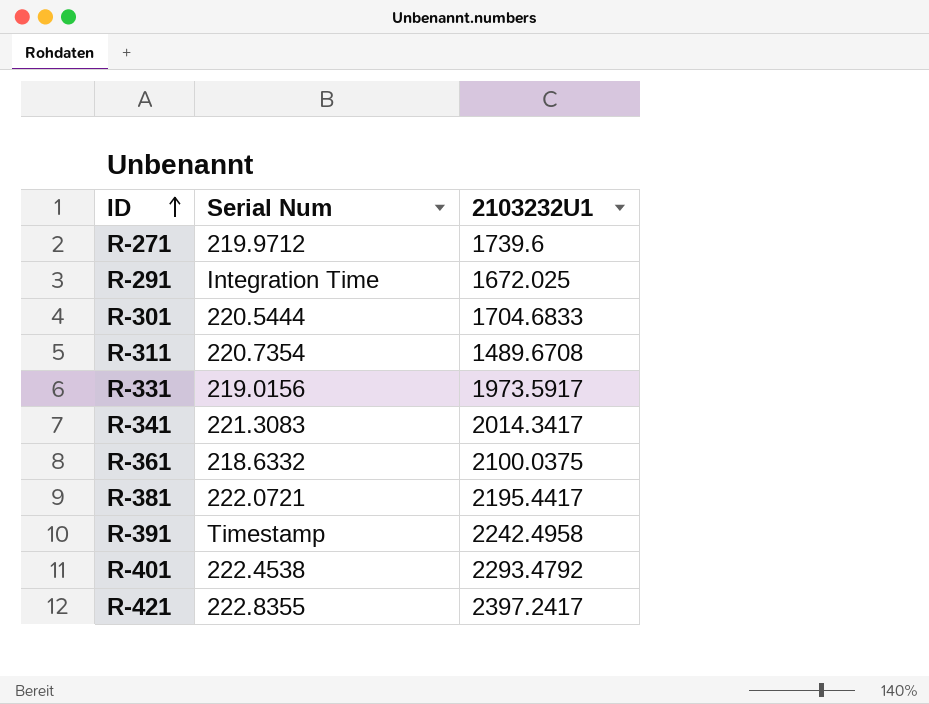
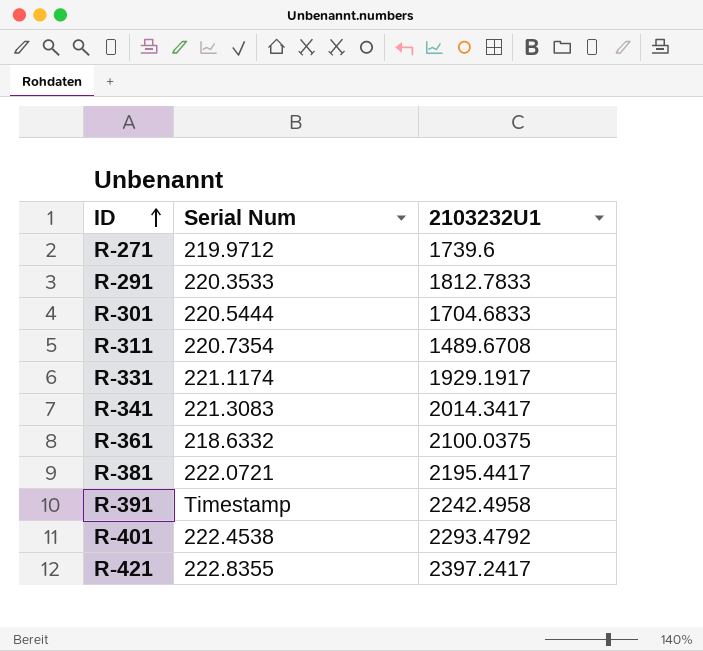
R-291 | Serial Num: Integration Time -> 220.3533
R-291 | 2103232U1: 1672.025 -> 1812.7833
R-331 | Serial Num: 219.0156 -> 221.1174
R-331 | 2103232U1: 1973.5917 -> 1929.1917

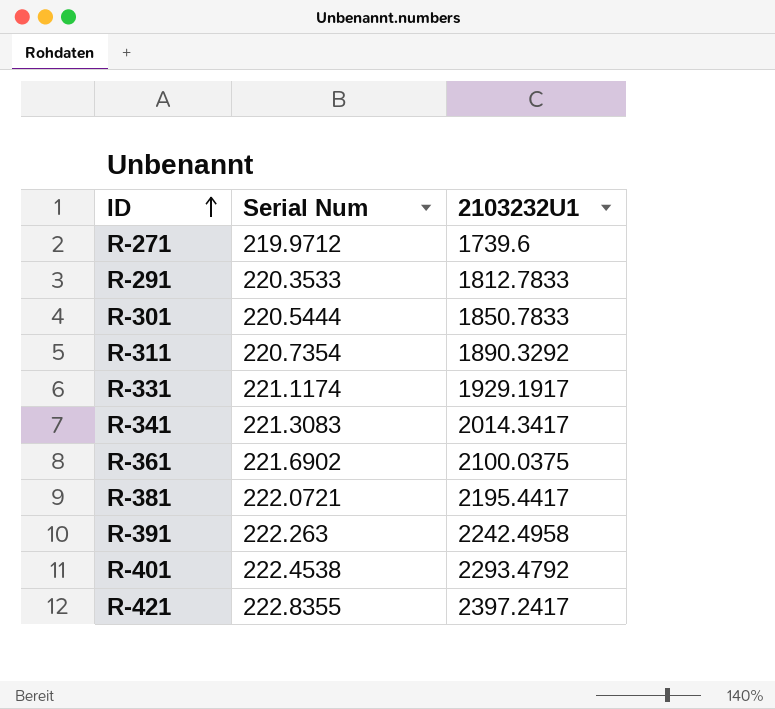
R-301 | 2103232U1: 1704.6833 -> 1850.7833
R-311 | 2103232U1: 1489.6708 -> 1890.3292
R-361 | Serial Num: 218.6332 -> 221.6902
R-391 | Serial Num: Timestamp -> 222.263

